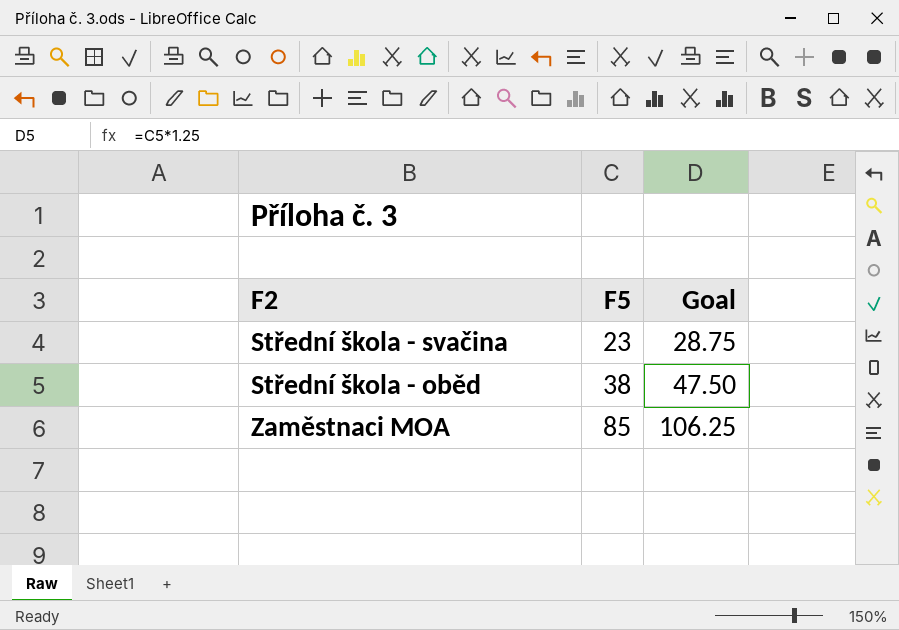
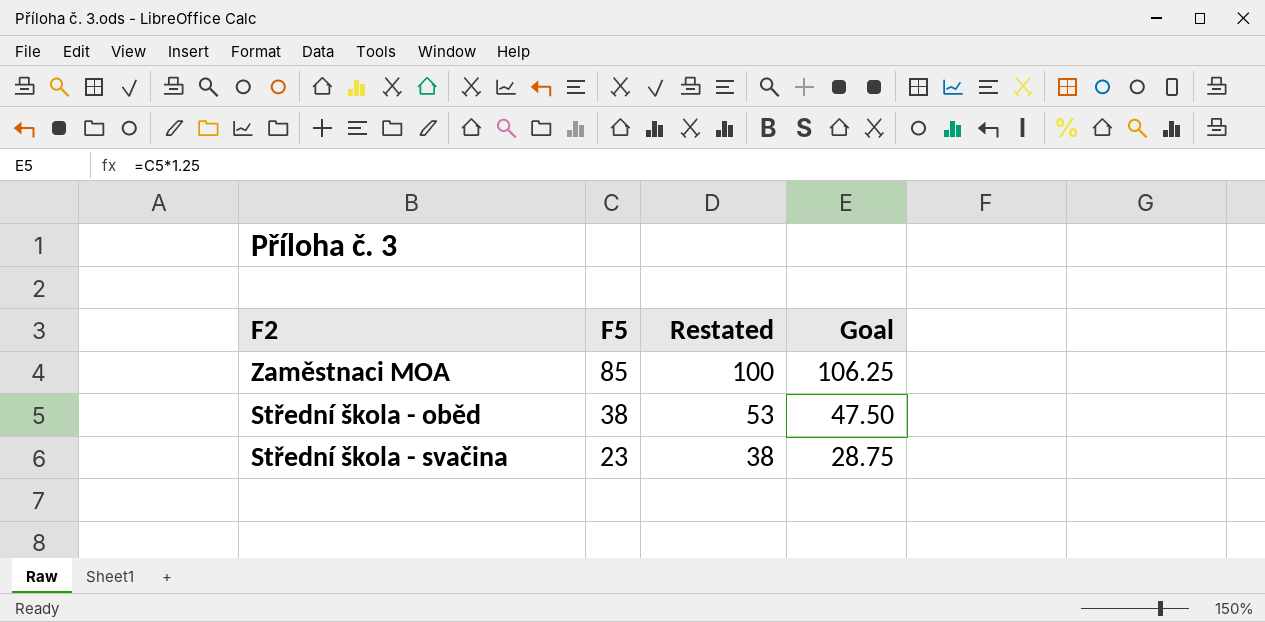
row order: F5 ascending -> F5 descending
column Restated | formula: none -> [F5] + 15

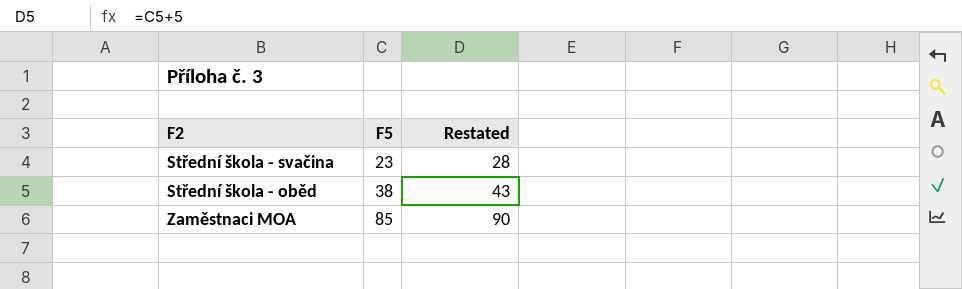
row order: F5 descending -> F5 ascending
column Goal | formula: [F5] * 1.25 -> none
column Restated | formula: [F5] + 15 -> [F5] + 5

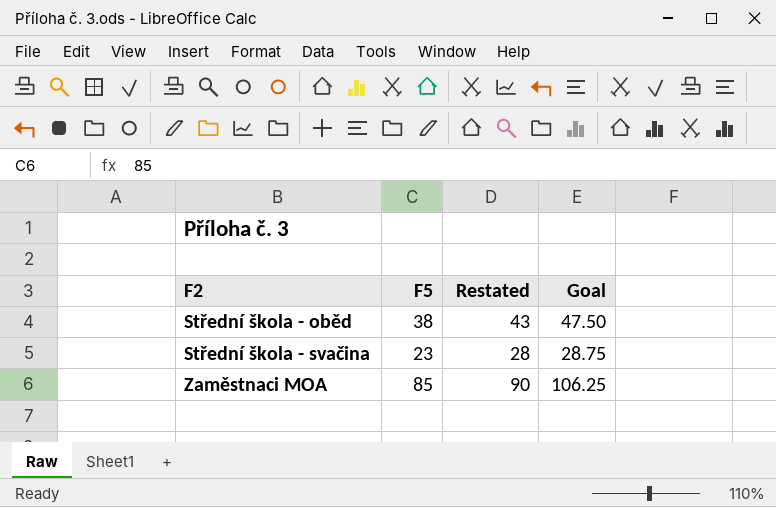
row order: F5 ascending -> F2 ascending
column Goal | formula: none -> [F5] * 1.25

